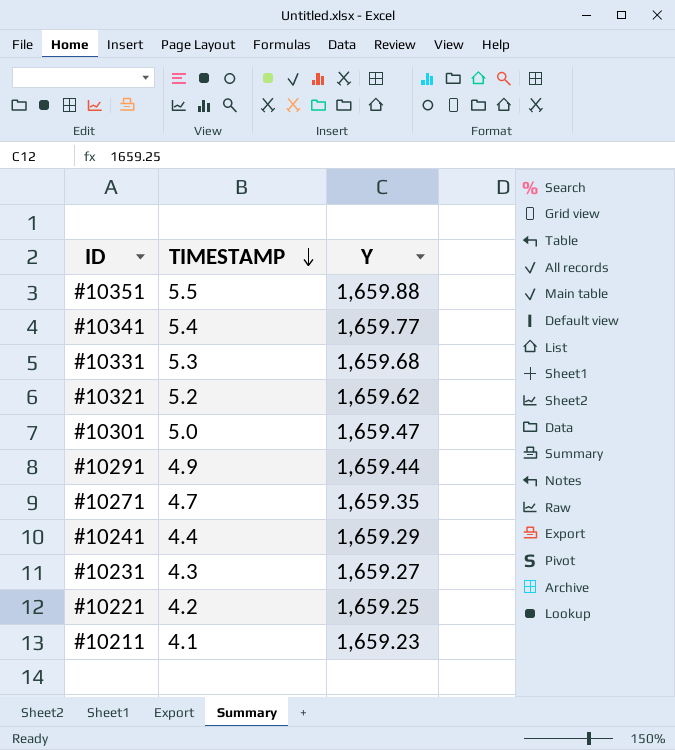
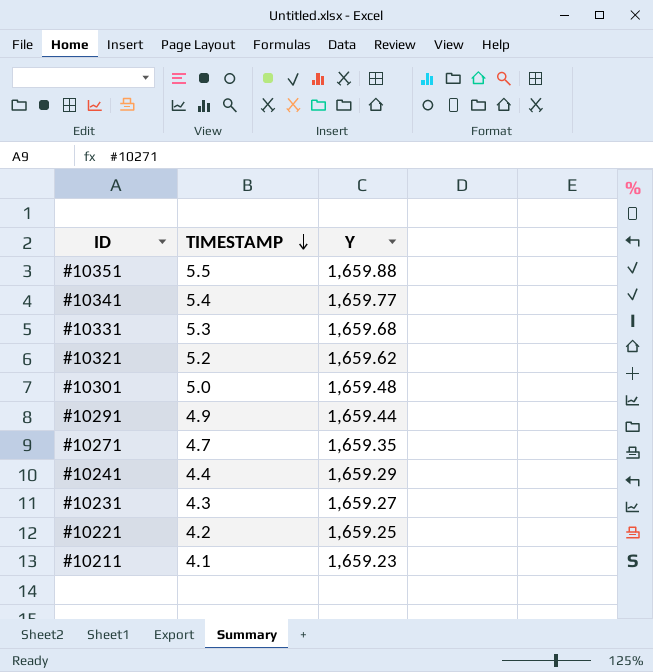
#10301 | Y: 1,659.47 -> 1,659.48

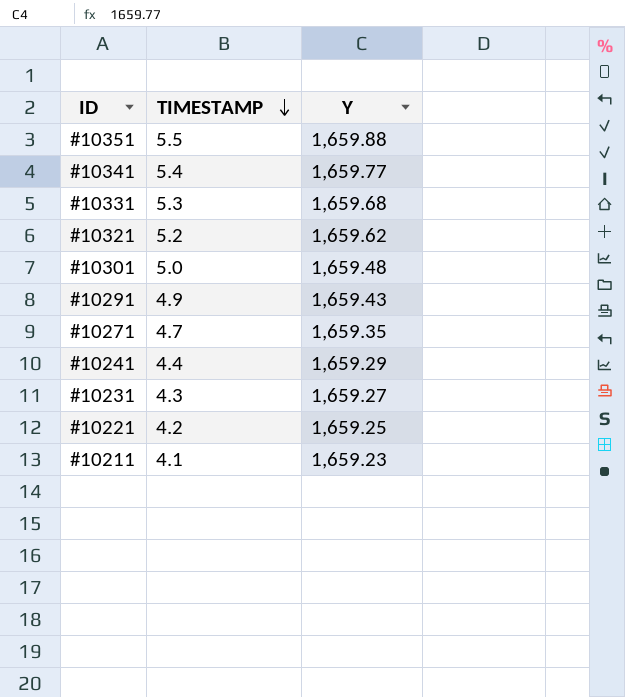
#10291 | Y: 1,659.44 -> 1,659.43

